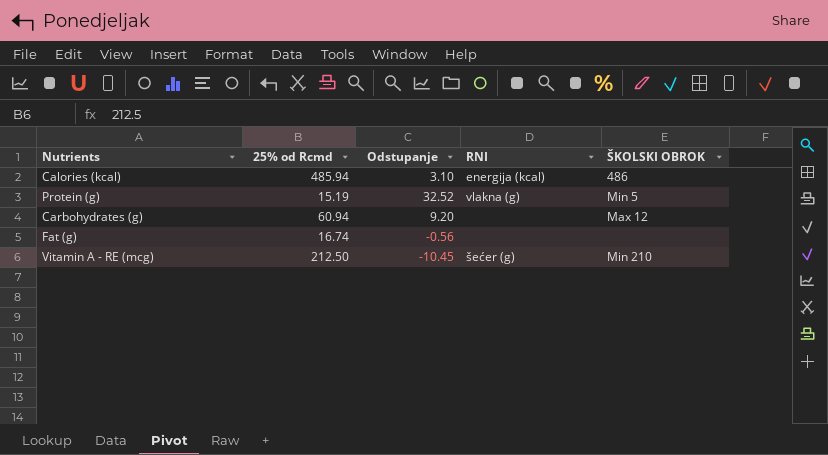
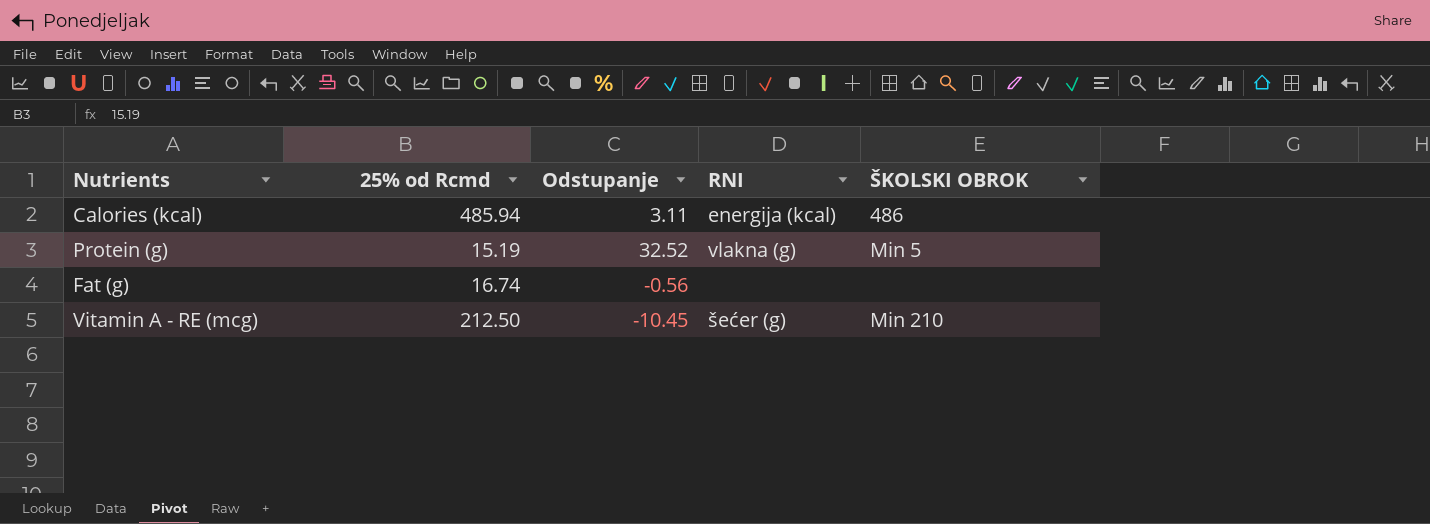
row Carbohydrates (g): 60.94 | 9.20 | none | Max 12 -> none
Calories (kcal) | Odstupanje: 3.10 -> 3.11

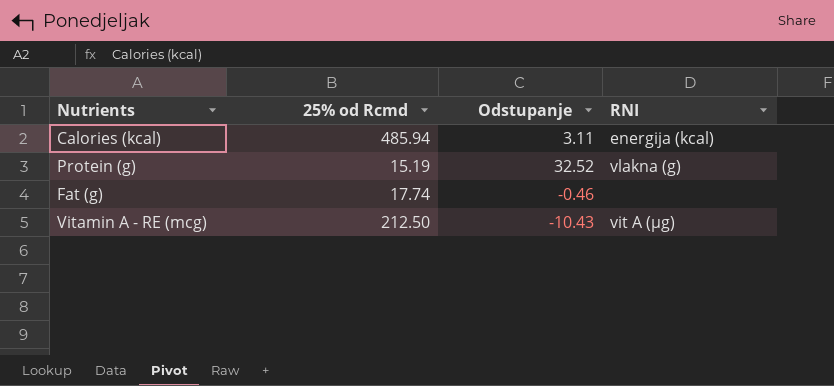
column ŠKOLSKI OBROK | position: 5 -> none
Fat (g) | 25% od Rcmd: 16.74 -> 17.74
Fat (g) | Odstupanje: -0.56 -> -0.46
Vitamin A - RE (mcg) | Odstupanje: -10.45 -> -10.43
Vitamin A - RE (mcg) | RNI: šećer (g) -> vit A (μg)

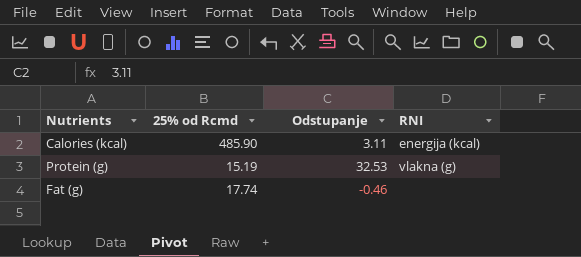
row Vitamin A - RE (mcg): 212.50 | -10.43 | vit A (μg) -> none
Calories (kcal) | 25% od Rcmd: 485.94 -> 485.90
Protein (g) | Odstupanje: 32.52 -> 32.53

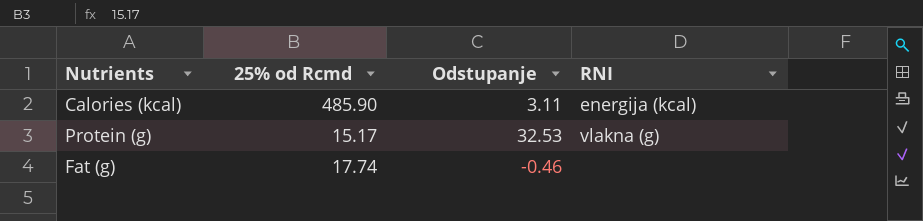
Protein (g) | 25% od Rcmd: 15.19 -> 15.17

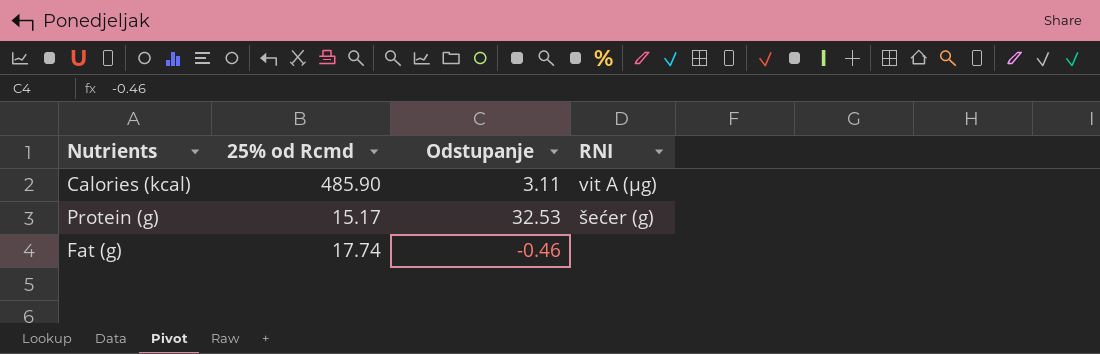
Calories (kcal) | RNI: energija (kcal) -> vit A (μg)
Protein (g) | RNI: vlakna (g) -> šećer (g)

